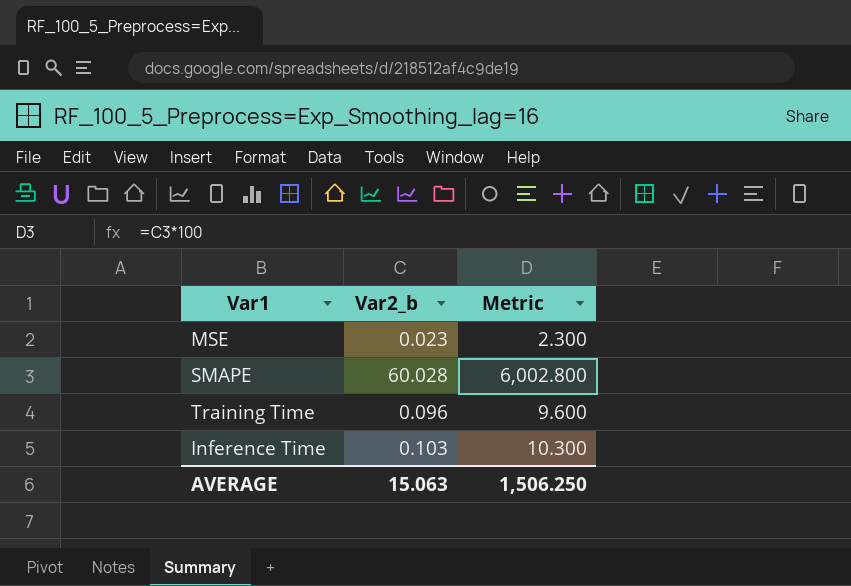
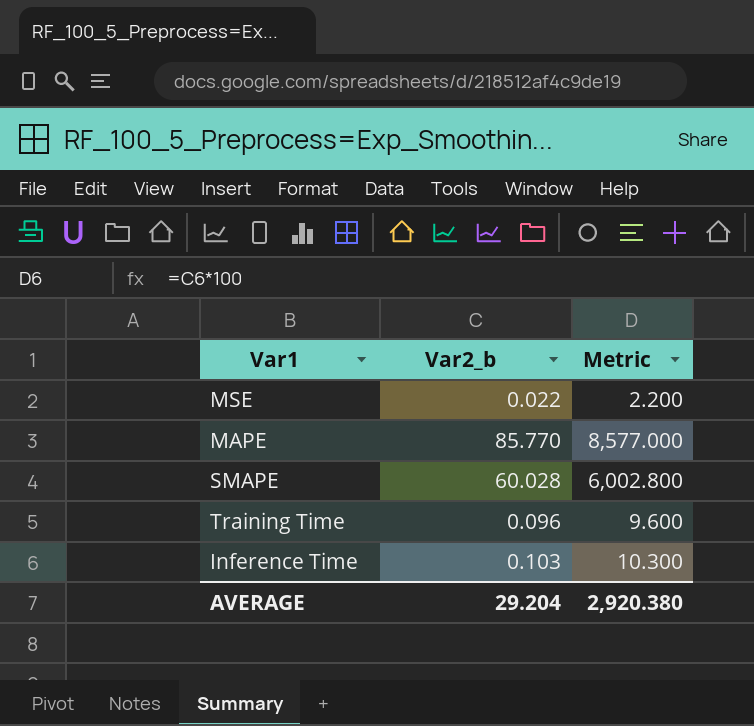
MSE | Var2_b: 0.023 -> 0.022
MSE | Metric: 2.300 -> 2.200
row MAPE: none -> 85.770 | 8,577.000
AVERAGE | Var2_b: 15.063 -> 29.204
AVERAGE | Metric: 1,506.250 -> 2,920.380

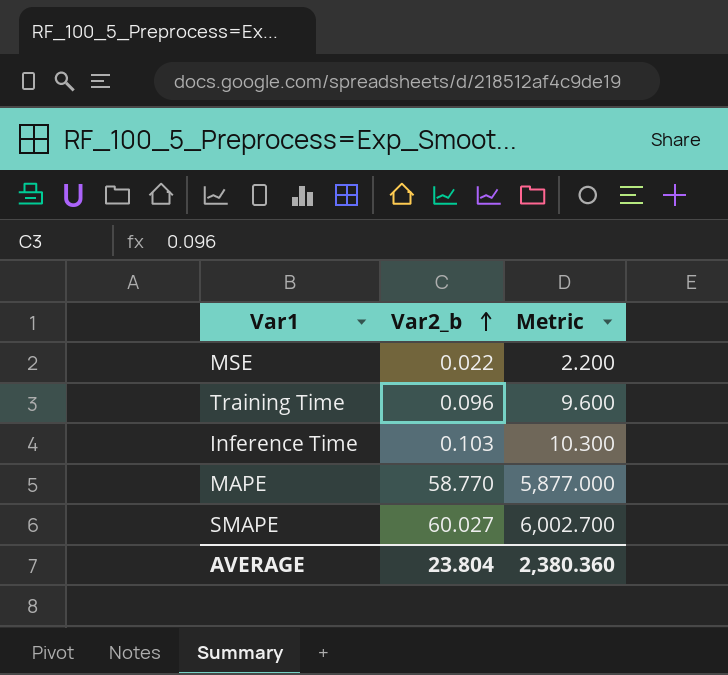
row order: none -> Var2_b ascending
MAPE | Var2_b: 85.770 -> 58.770
MAPE | Metric: 8,577.000 -> 5,877.000
SMAPE | Var2_b: 60.028 -> 60.027
SMAPE | Metric: 6,002.800 -> 6,002.700
AVERAGE | Var2_b: 29.204 -> 23.804
AVERAGE | Metric: 2,920.380 -> 2,380.360

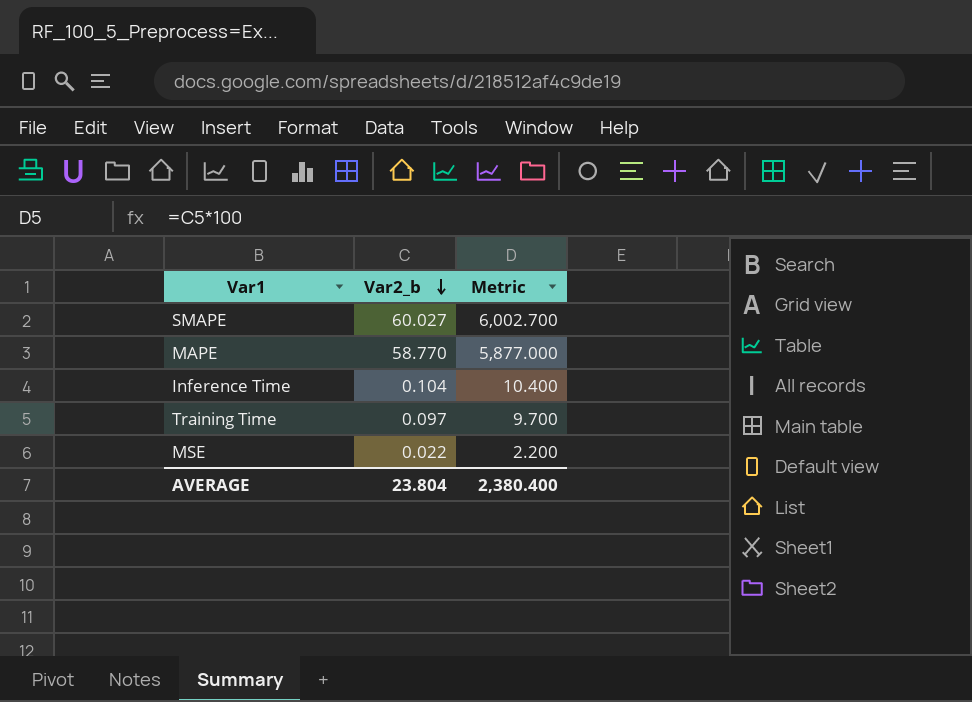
row order: Var2_b ascending -> Var2_b descending
Inference Time | Var2_b: 0.103 -> 0.104
Inference Time | Metric: 10.300 -> 10.400
Training Time | Var2_b: 0.096 -> 0.097
Training Time | Metric: 9.600 -> 9.700
AVERAGE | Metric: 2,380.360 -> 2,380.400

